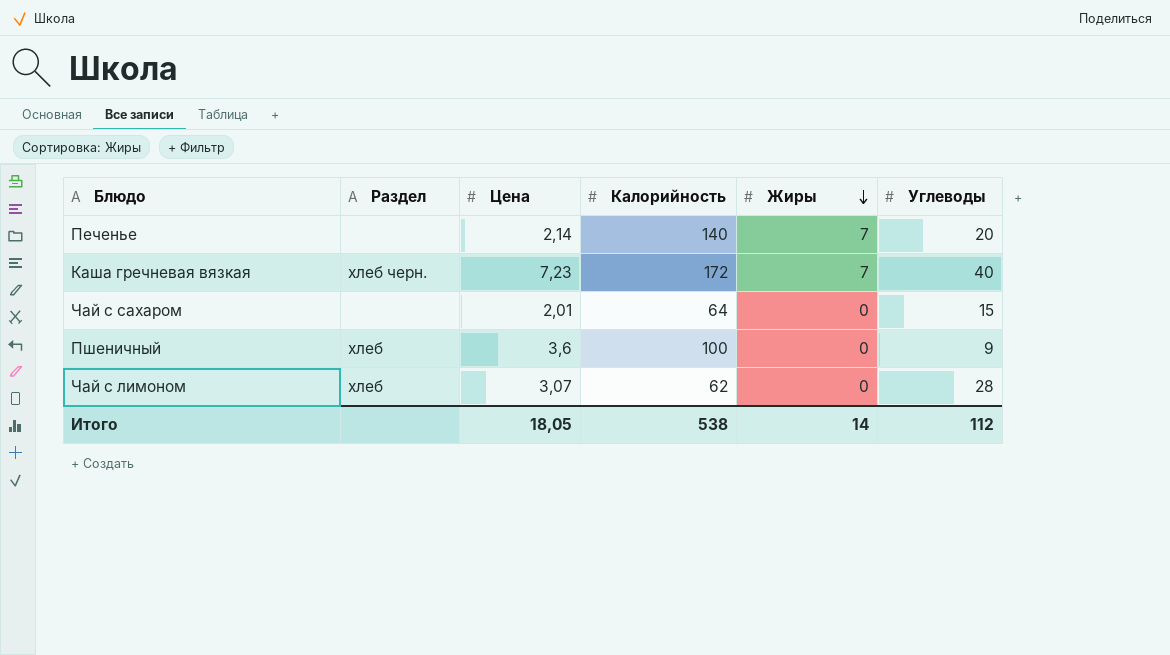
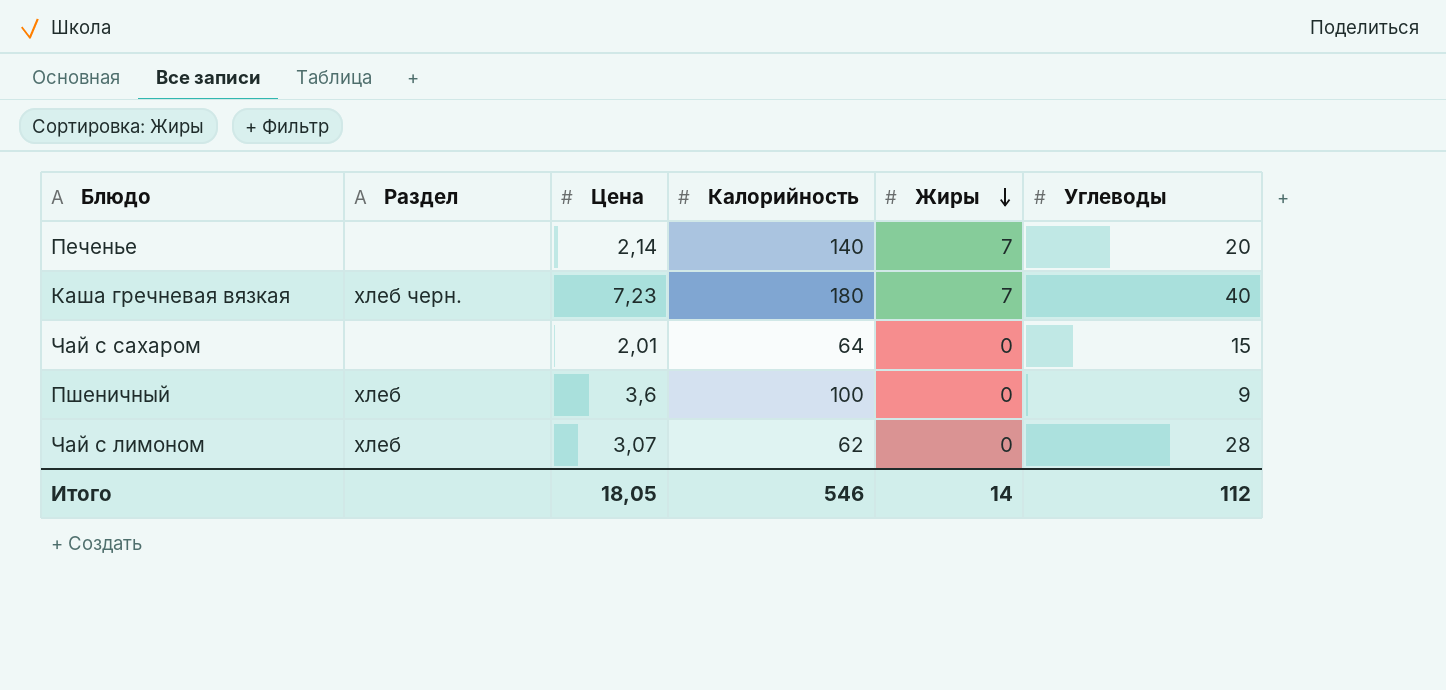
Каша гречневая вязкая | Калорийность: 172 -> 180
Итого | Калорийность: 538 -> 546

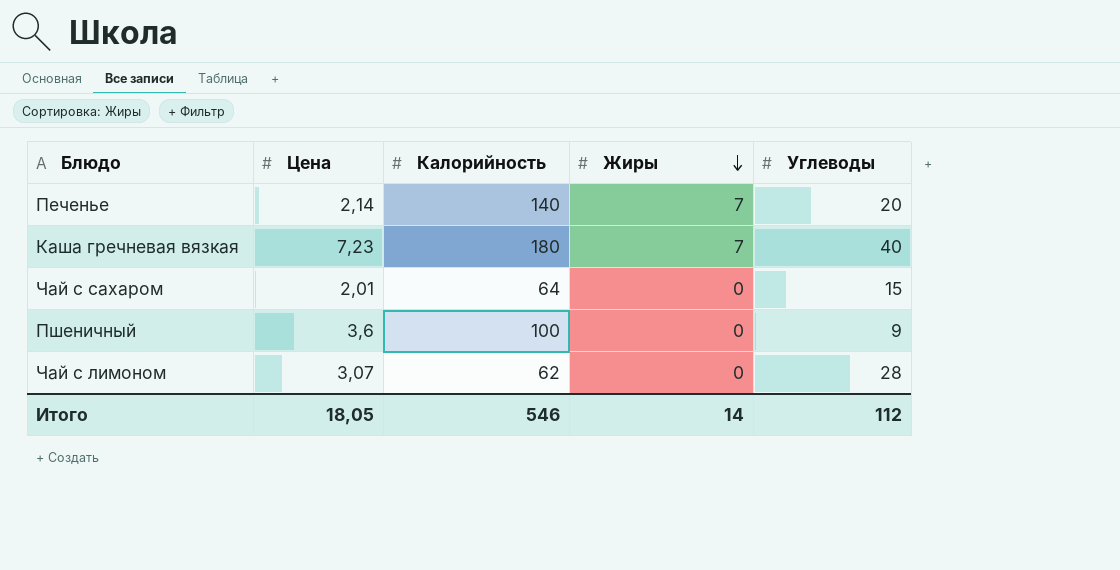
column Раздел | position: 2 -> none

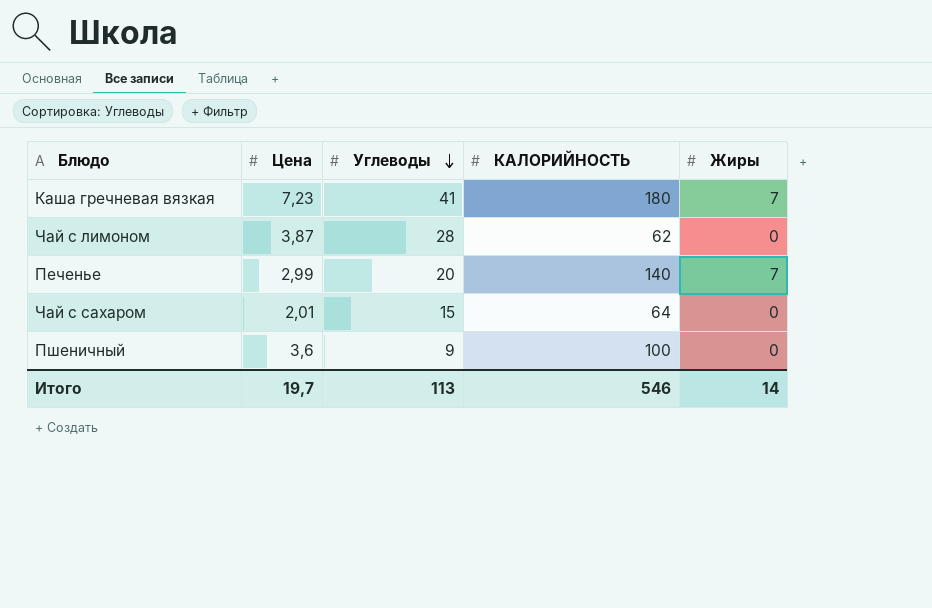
row order: Жиры descending -> Углеводы descending
column Углеводы | position: 5 -> 3
column name: Калорийность -> КАЛОРИЙНОСТЬ
Каша гречневая вязкая | Углеводы: 40 -> 41
Чай с лимоном | Цена: 3,07 -> 3,87
Печенье | Цена: 2,14 -> 2,99
Итого | Цена: 18,05 -> 19,7
Итого | Углеводы: 112 -> 113

